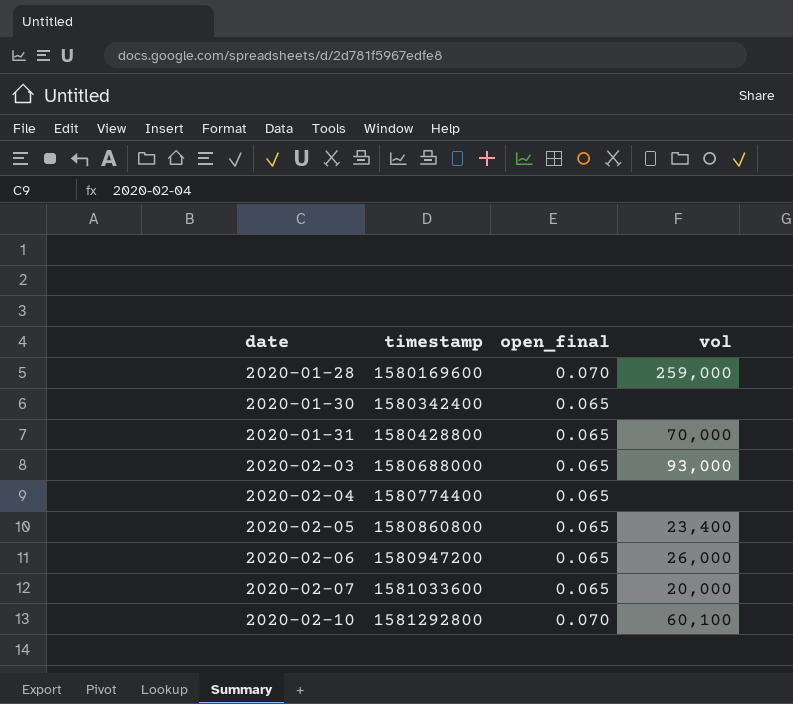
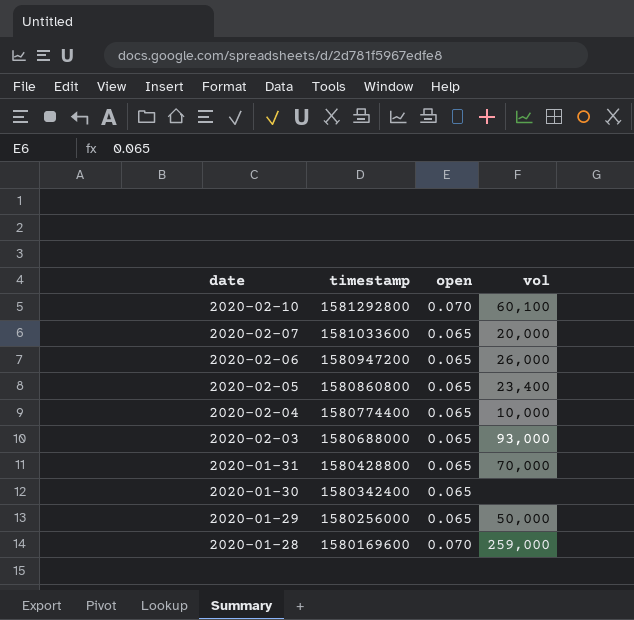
row order: date ascending -> date descending
column name: open_final -> open
2020-02-04 | vol: none -> 10,000
row 2020-01-29: none -> 1580256000 | 0.065 | 50,000

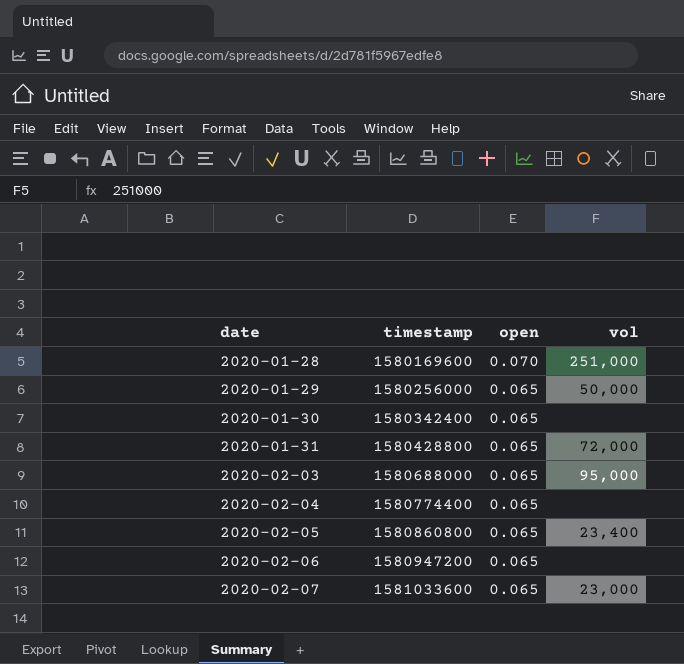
row order: date descending -> date ascending
row 2020-02-10: 1581292800 | 0.070 | 60,100 -> none
2020-01-28 | vol: 259,000 -> 251,000
2020-01-31 | vol: 70,000 -> 72,000
2020-02-03 | vol: 93,000 -> 95,000
2020-02-04 | vol: 10,000 -> none
2020-02-06 | vol: 26,000 -> none
2020-02-07 | vol: 20,000 -> 23,000

